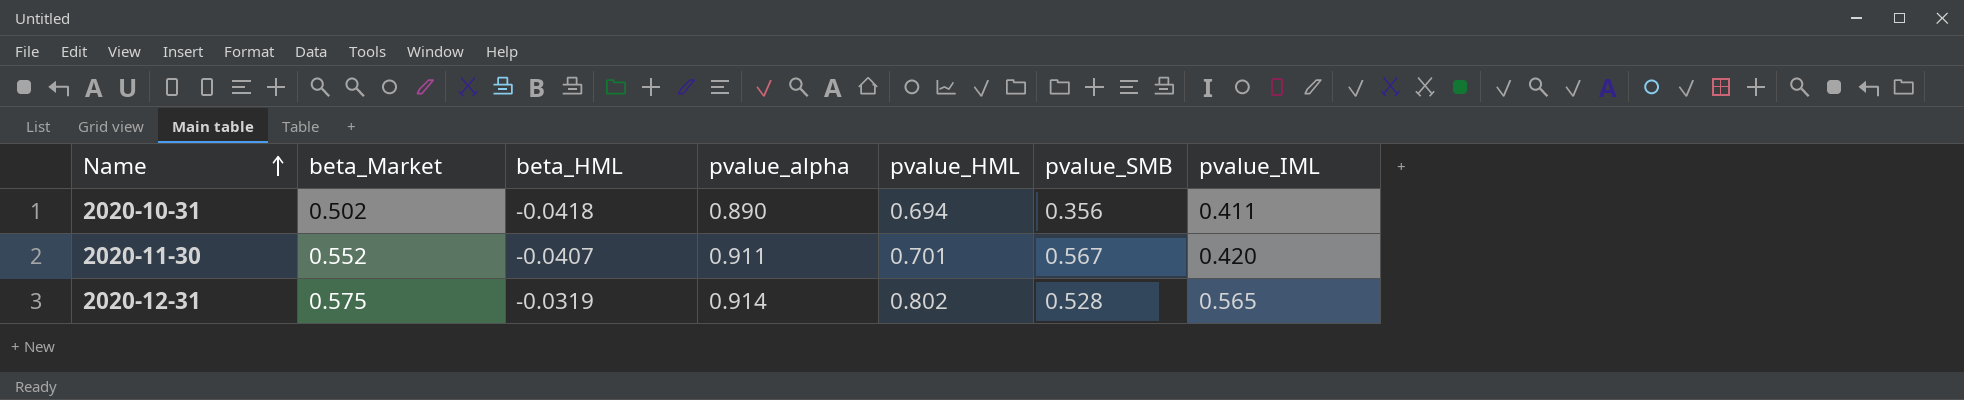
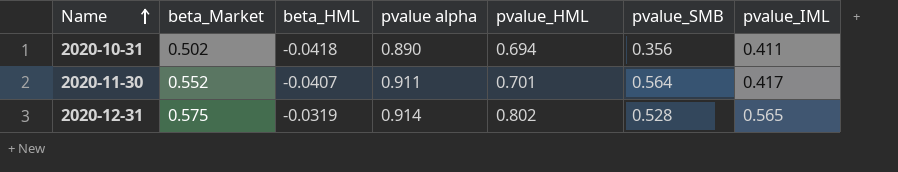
column name: pvalue_alpha -> pvalue alpha
2020-11-30 | pvalue_SMB: 0.567 -> 0.564
2020-11-30 | pvalue_IML: 0.420 -> 0.417

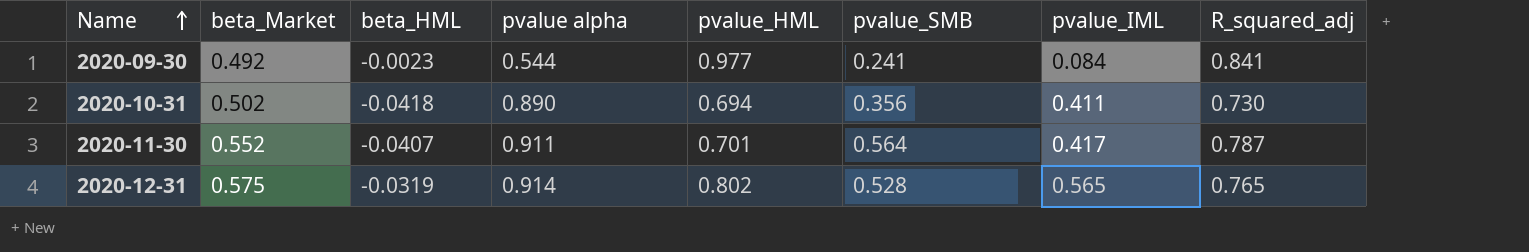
column R_squared_adj | position: none -> 8
row 2020-09-30: none -> 0.492 | -0.0023 | 0.544 | 0.977 | 0.241 | 0.084 | 0.841

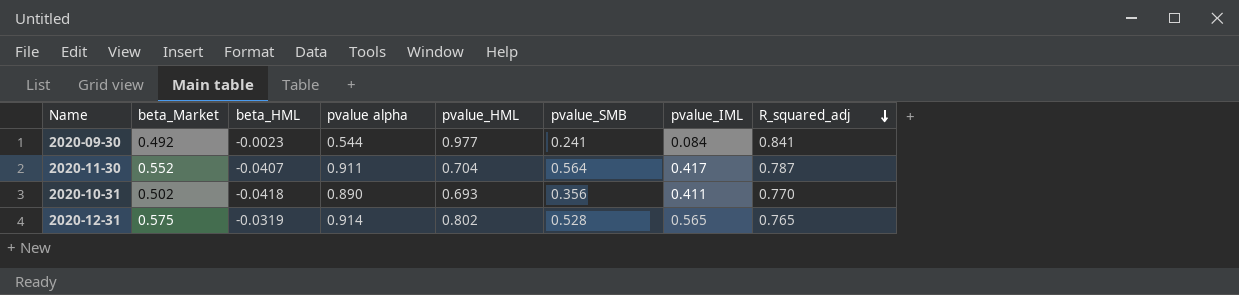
row order: Name ascending -> R_squared_adj descending
2020-11-30 | pvalue_HML: 0.701 -> 0.704
2020-10-31 | pvalue_HML: 0.694 -> 0.693
2020-10-31 | R_squared_adj: 0.730 -> 0.770

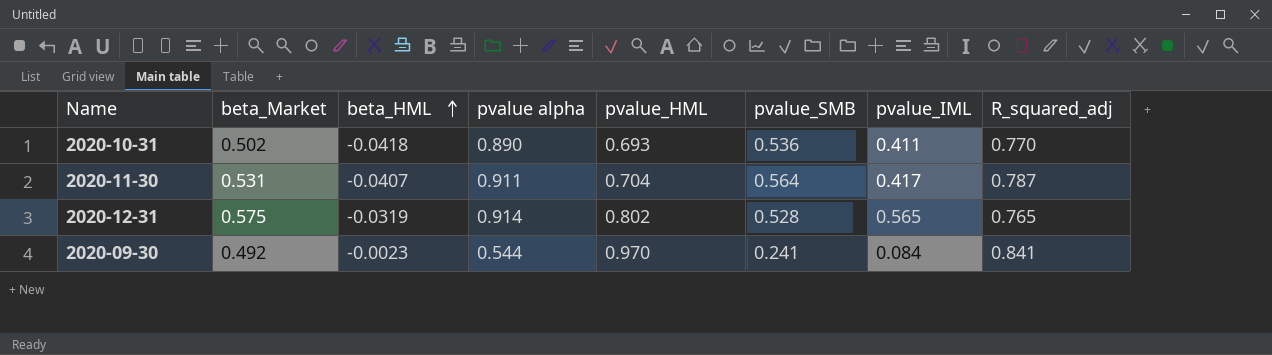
row order: R_squared_adj descending -> beta_HML ascending
2020-10-31 | pvalue_SMB: 0.356 -> 0.536
2020-11-30 | beta_Market: 0.552 -> 0.531
2020-09-30 | pvalue_HML: 0.977 -> 0.970

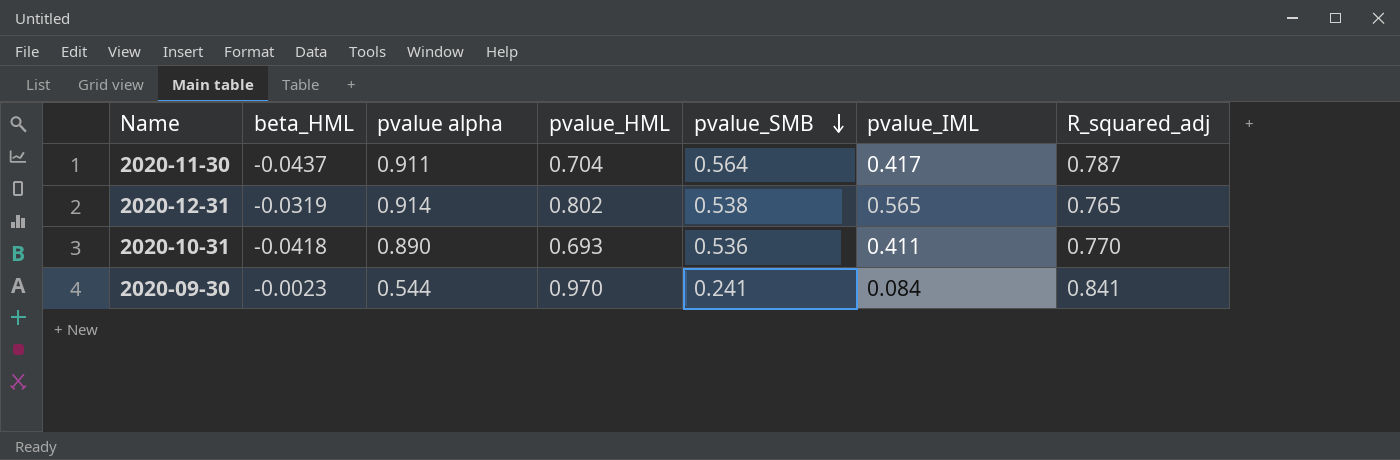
row order: beta_HML ascending -> pvalue_SMB descending
column beta_Market | position: 2 -> none
2020-11-30 | beta_HML: -0.0407 -> -0.0437
2020-12-31 | pvalue_SMB: 0.528 -> 0.538

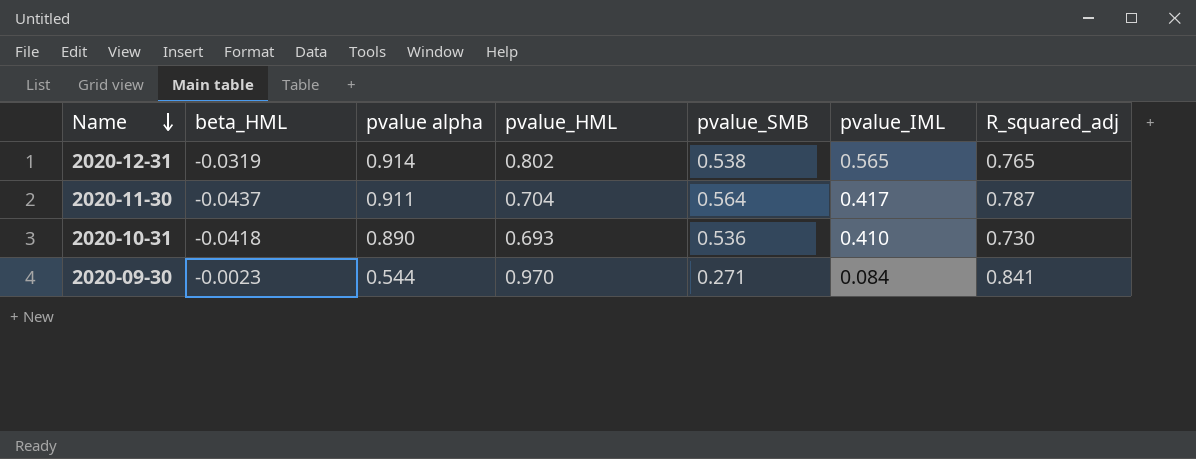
row order: pvalue_SMB descending -> Name descending
2020-10-31 | pvalue_IML: 0.411 -> 0.410
2020-10-31 | R_squared_adj: 0.770 -> 0.730
2020-09-30 | pvalue_SMB: 0.241 -> 0.271

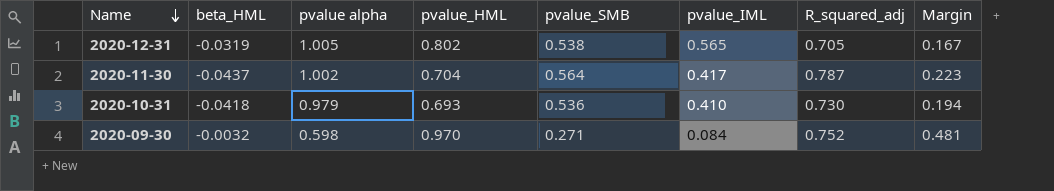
column Margin | formula: none -> [R_squared_adj] - [pvalue_SMB]
2020-12-31 | pvalue alpha: 0.914 -> 1.005
2020-12-31 | R_squared_adj: 0.765 -> 0.705
2020-11-30 | pvalue alpha: 0.911 -> 1.002
2020-10-31 | pvalue alpha: 0.890 -> 0.979
2020-09-30 | beta_HML: -0.0023 -> -0.0032
2020-09-30 | pvalue alpha: 0.544 -> 0.598
2020-09-30 | R_squared_adj: 0.841 -> 0.752

